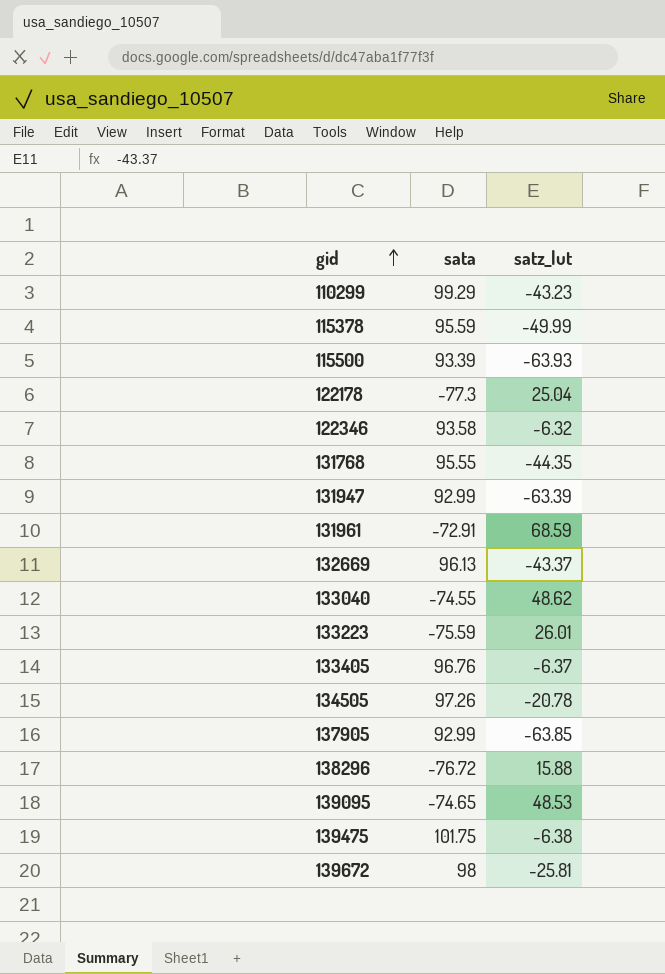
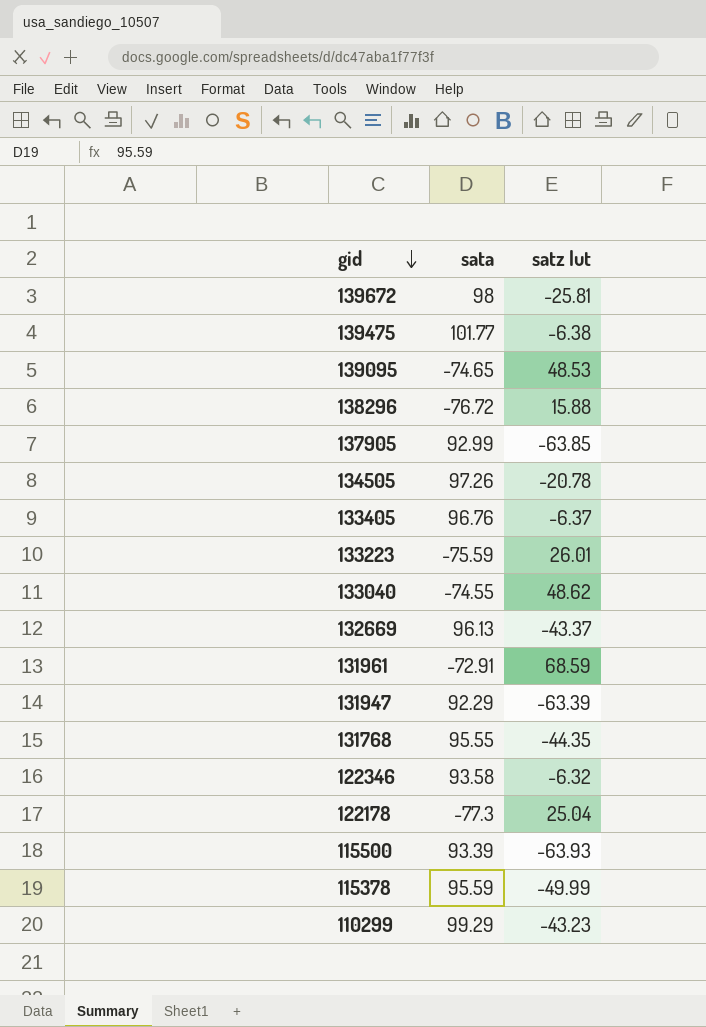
row order: gid ascending -> gid descending
column name: satz_lut -> satz lut
139475 | sata: 101.75 -> 101.77
131947 | sata: 92.99 -> 92.29

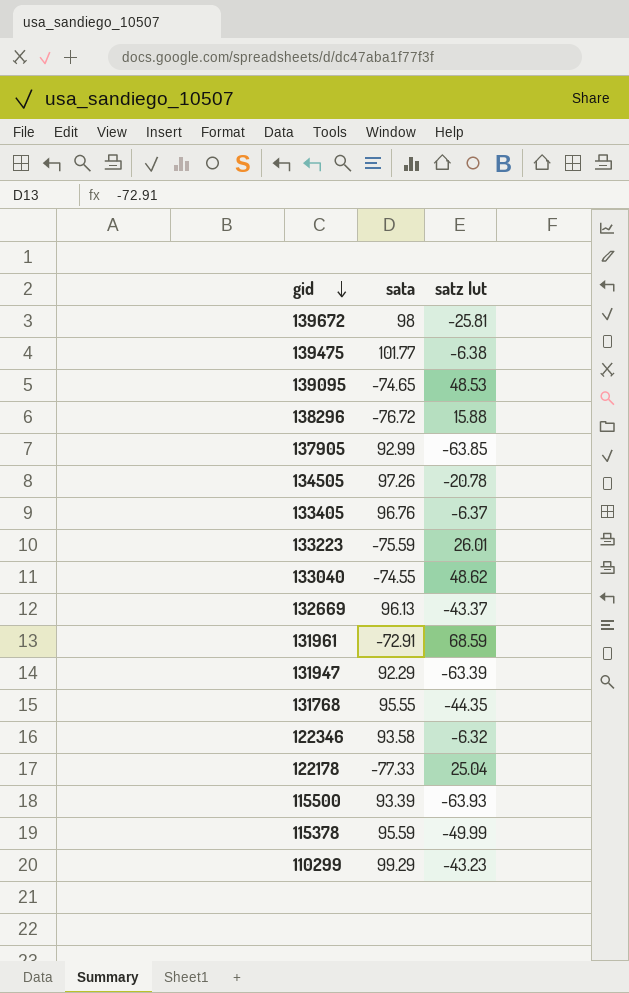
122178 | sata: -77.3 -> -77.33

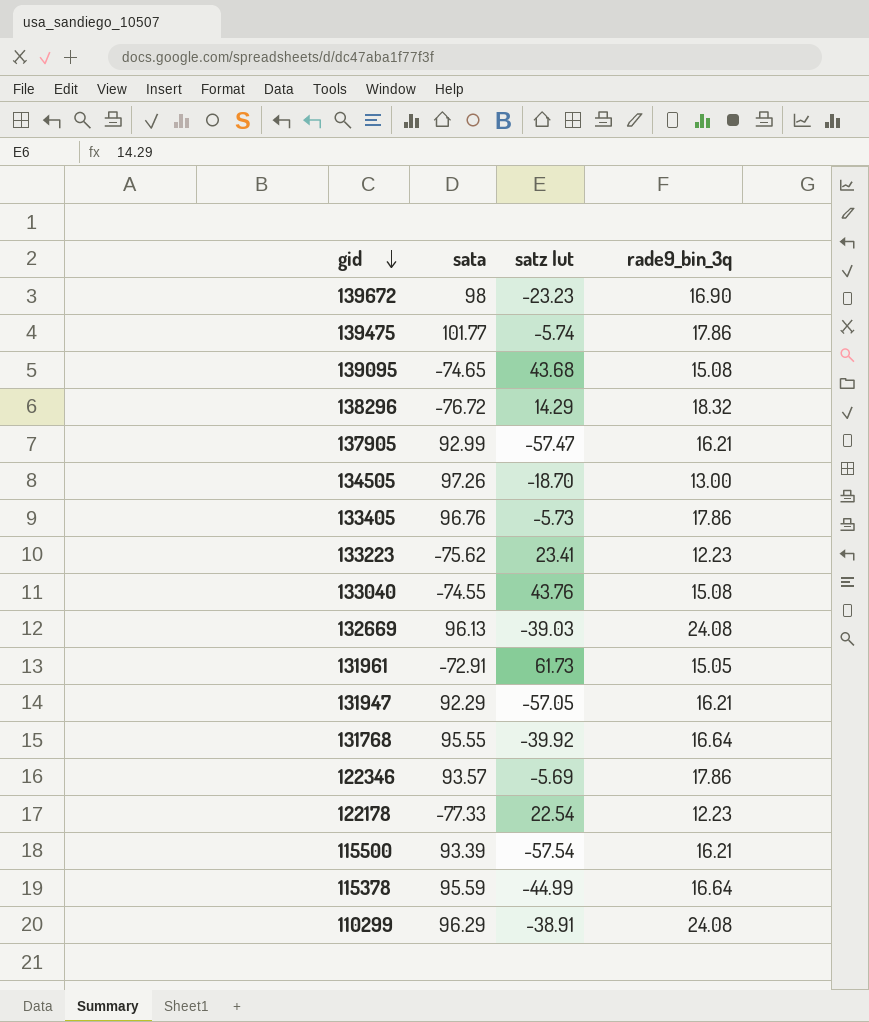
column rade9_bin_3q | position: none -> 4
139672 | satz lut: -25.81 -> -23.23
139475 | satz lut: -6.38 -> -5.74
139095 | satz lut: 48.53 -> 43.68
138296 | satz lut: 15.88 -> 14.29
137905 | satz lut: -63.85 -> -57.47
134505 | satz lut: -20.78 -> -18.70
133405 | satz lut: -6.37 -> -5.73
133223 | sata: -75.59 -> -75.62
133223 | satz lut: 26.01 -> 23.41
133040 | satz lut: 48.62 -> 43.76
132669 | satz lut: -43.37 -> -39.03
131961 | satz lut: 68.59 -> 61.73
131947 | satz lut: -63.39 -> -57.05
131768 | satz lut: -44.35 -> -39.92
122346 | sata: 93.58 -> 93.57
122346 | satz lut: -6.32 -> -5.69
122178 | satz lut: 25.04 -> 22.54
115500 | satz lut: -63.93 -> -57.54
115378 | satz lut: -49.99 -> -44.99
110299 | sata: 99.29 -> 96.29
110299 | satz lut: -43.23 -> -38.91

